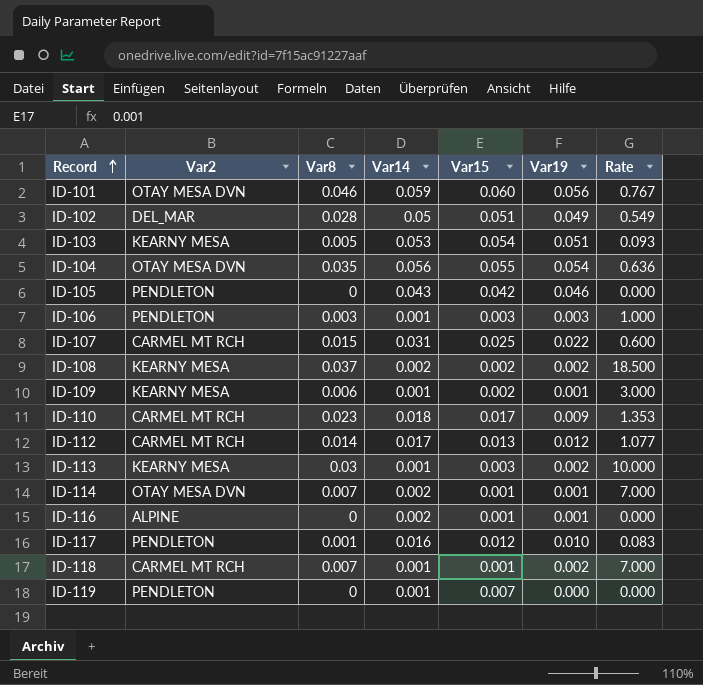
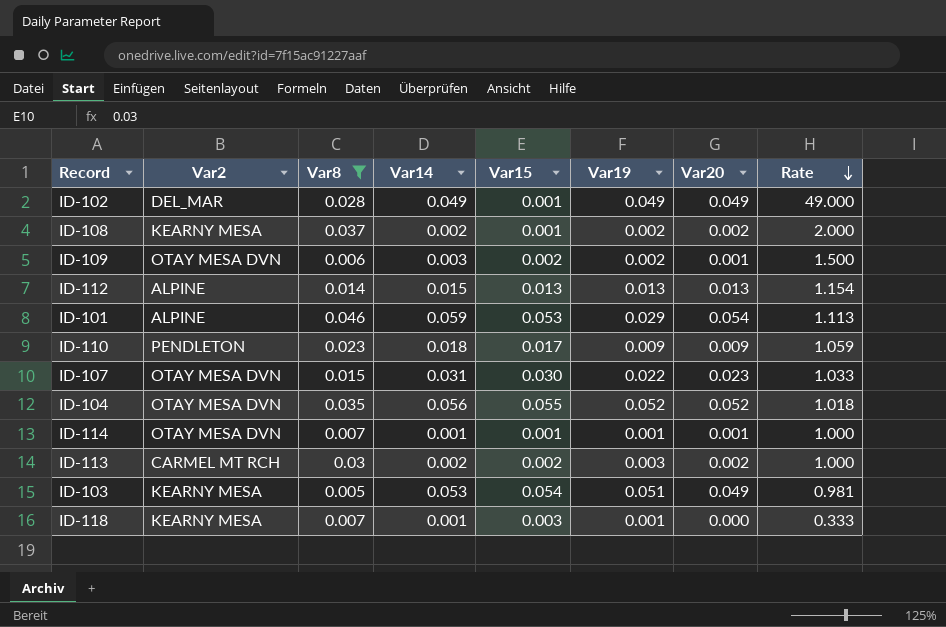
filter: none -> Var8 >= 0.005
row order: Record ascending -> Rate descending
column Var20 | position: none -> 7
column Rate | formula: [Var8] / [Var15] -> [Var14] / [Var15]
ID-102 | Var14: 0.05 -> 0.049
ID-102 | Var15: 0.051 -> 0.001
ID-108 | Var15: 0.002 -> 0.001
ID-109 | Var2: KEARNY MESA -> OTAY MESA DVN
ID-109 | Var14: 0.001 -> 0.003
ID-109 | Var19: 0.001 -> 0.002
ID-112 | Var2: CARMEL MT RCH -> ALPINE
ID-112 | Var14: 0.017 -> 0.015
ID-112 | Var19: 0.012 -> 0.013
ID-101 | Var2: OTAY MESA DVN -> ALPINE
ID-101 | Var15: 0.060 -> 0.053
ID-101 | Var19: 0.056 -> 0.029
ID-110 | Var2: CARMEL MT RCH -> PENDLETON
ID-107 | Var2: CARMEL MT RCH -> OTAY MESA DVN
ID-107 | Var15: 0.025 -> 0.030
ID-104 | Var19: 0.054 -> 0.052
ID-114 | Var14: 0.002 -> 0.001
ID-113 | Var2: KEARNY MESA -> CARMEL MT RCH
ID-113 | Var14: 0.001 -> 0.002
ID-113 | Var15: 0.003 -> 0.002
ID-113 | Var19: 0.002 -> 0.003
ID-118 | Var2: CARMEL MT RCH -> KEARNY MESA
ID-118 | Var15: 0.001 -> 0.003
ID-118 | Var19: 0.002 -> 0.001

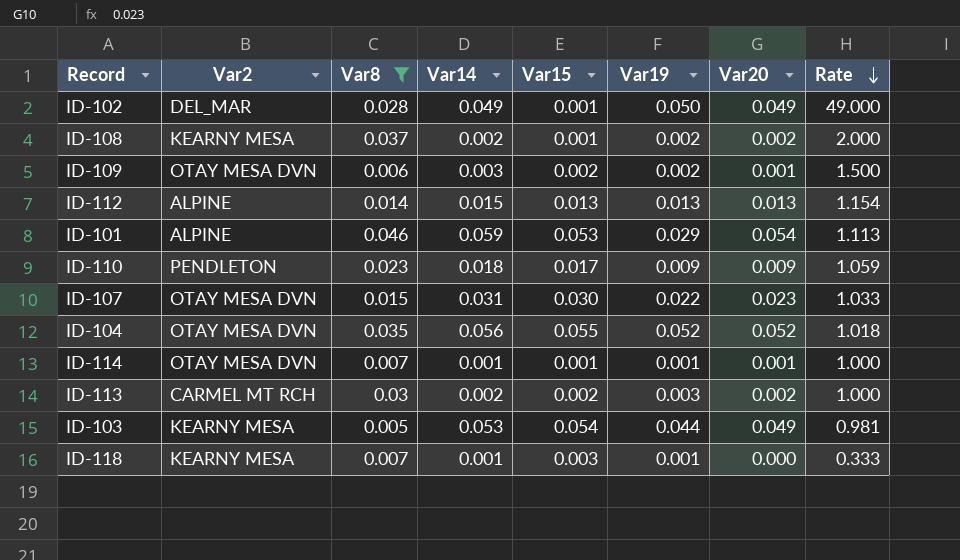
ID-102 | Var19: 0.049 -> 0.050
ID-103 | Var19: 0.051 -> 0.044

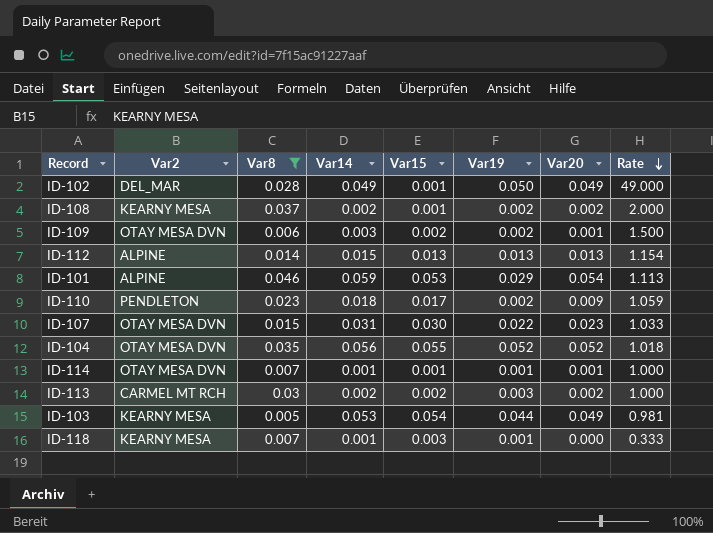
ID-110 | Var19: 0.009 -> 0.002

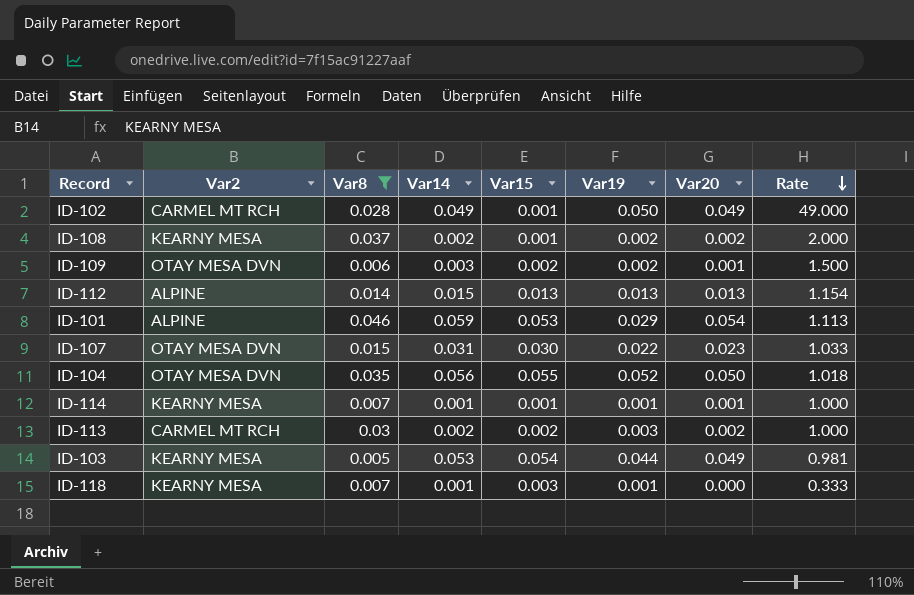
row ID-110: PENDLETON | 0.023 | 0.018 | 0.017 | 0.002 | 0.009 | 1.059 -> none
ID-102 | Var2: DEL_MAR -> CARMEL MT RCH
ID-104 | Var20: 0.052 -> 0.050
ID-114 | Var2: OTAY MESA DVN -> KEARNY MESA

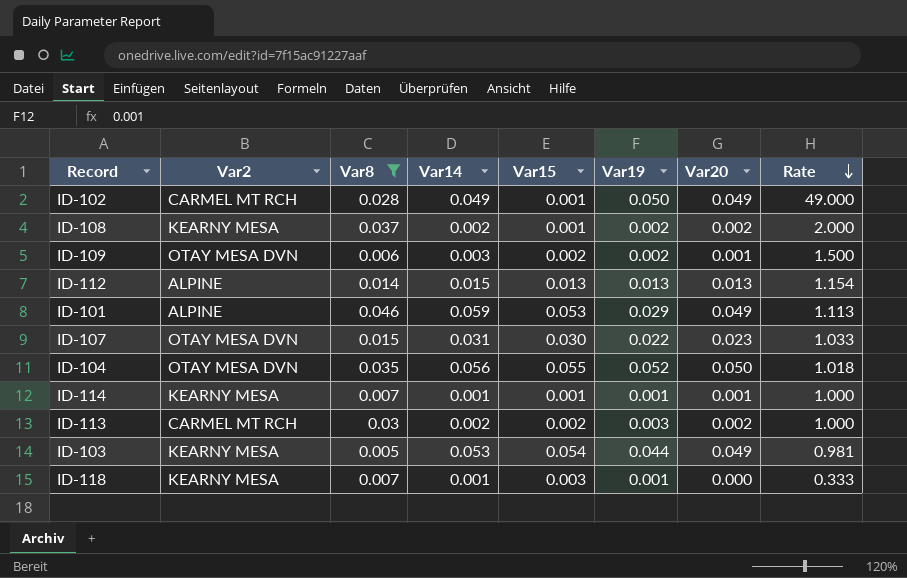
ID-101 | Var20: 0.054 -> 0.049

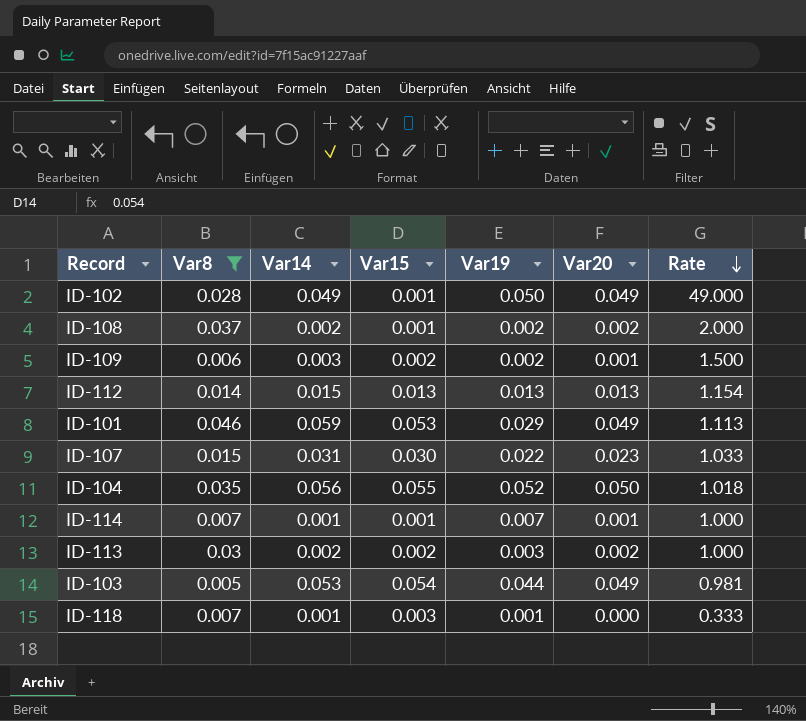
column Var2 | position: 2 -> none
ID-114 | Var19: 0.001 -> 0.007

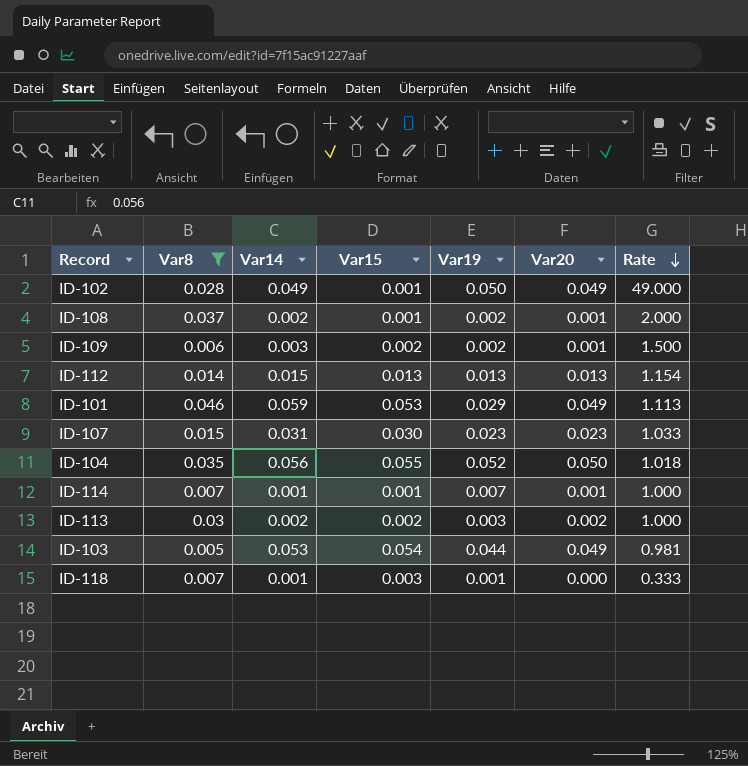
ID-108 | Var20: 0.002 -> 0.001
ID-107 | Var19: 0.022 -> 0.023

